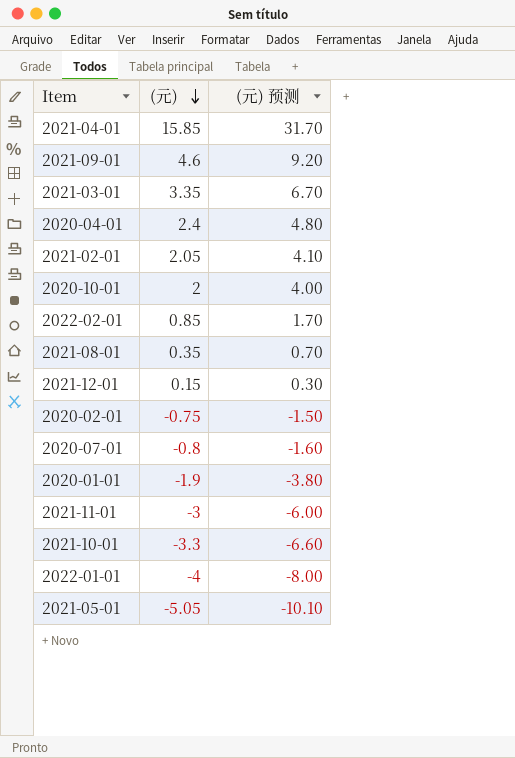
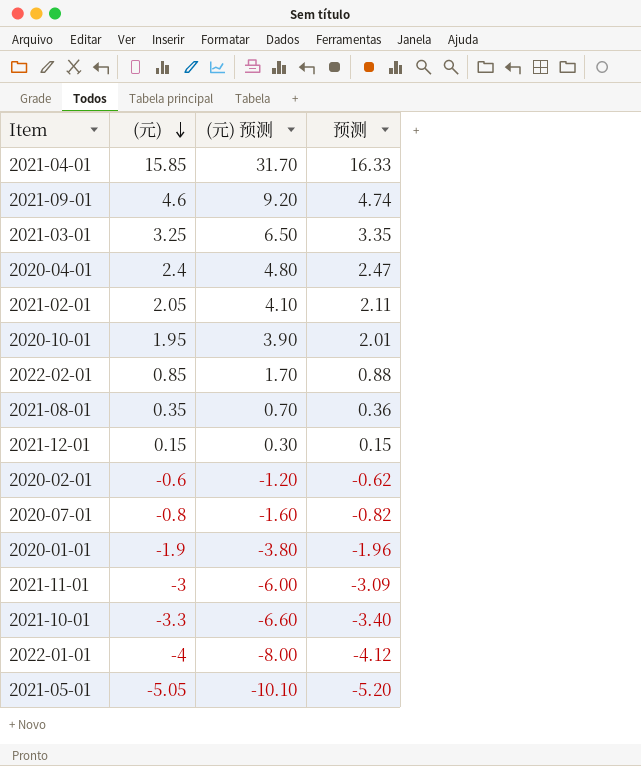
column 预测 | formula: none -> [(元)] * 1.03
2021-03-01 | (元): 3.35 -> 3.25
2021-03-01 | (元) 预测: 6.70 -> 6.50
2020-10-01 | (元): 2 -> 1.95
2020-10-01 | (元) 预测: 4.00 -> 3.90
2020-02-01 | (元): -0.75 -> -0.6
2020-02-01 | (元) 预测: -1.50 -> -1.20

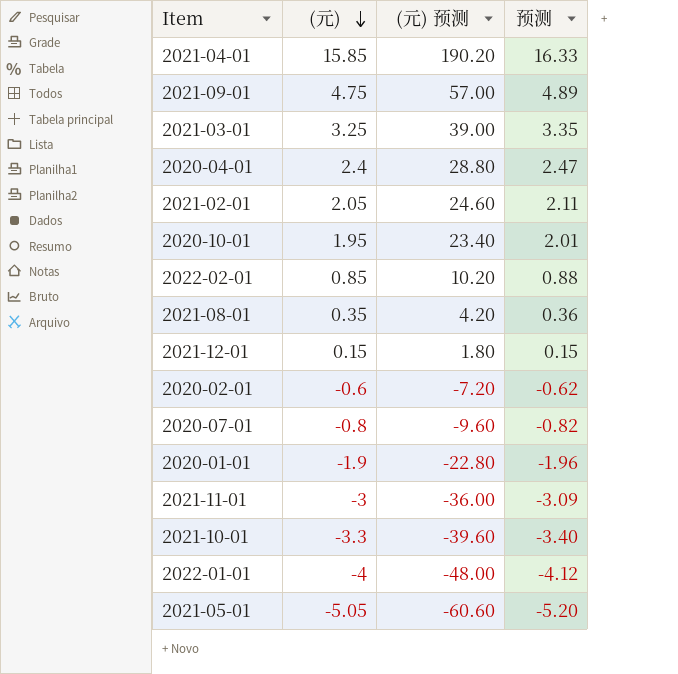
column (元) 预测 | formula: [(元)] * 2 -> [(元)] * 12
2021-09-01 | (元): 4.6 -> 4.75
2021-09-01 | 预测: 4.74 -> 4.89

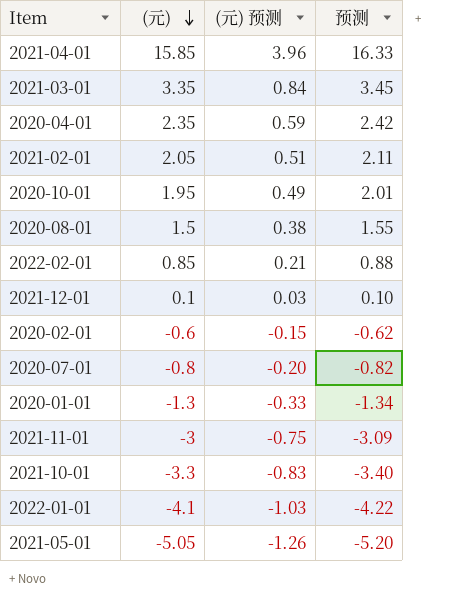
column (元) 预测 | formula: [(元)] * 12 -> [(元)] * 0.25
row 2021-09-01: 4.75 | 57.00 | 4.89 -> none
row 2021-08-01: 0.35 | 4.20 | 0.36 -> none
2021-03-01 | (元): 3.25 -> 3.35
2021-03-01 | 预测: 3.35 -> 3.45
2020-04-01 | (元): 2.4 -> 2.35
2020-04-01 | 预测: 2.47 -> 2.42
row 2020-08-01: none -> 1.5 | 0.38 | 1.55
2021-12-01 | (元): 0.15 -> 0.1
2021-12-01 | 预测: 0.15 -> 0.10
2020-01-01 | (元): -1.9 -> -1.3
2020-01-01 | 预测: -1.96 -> -1.34
2022-01-01 | (元): -4 -> -4.1
2022-01-01 | 预测: -4.12 -> -4.22

